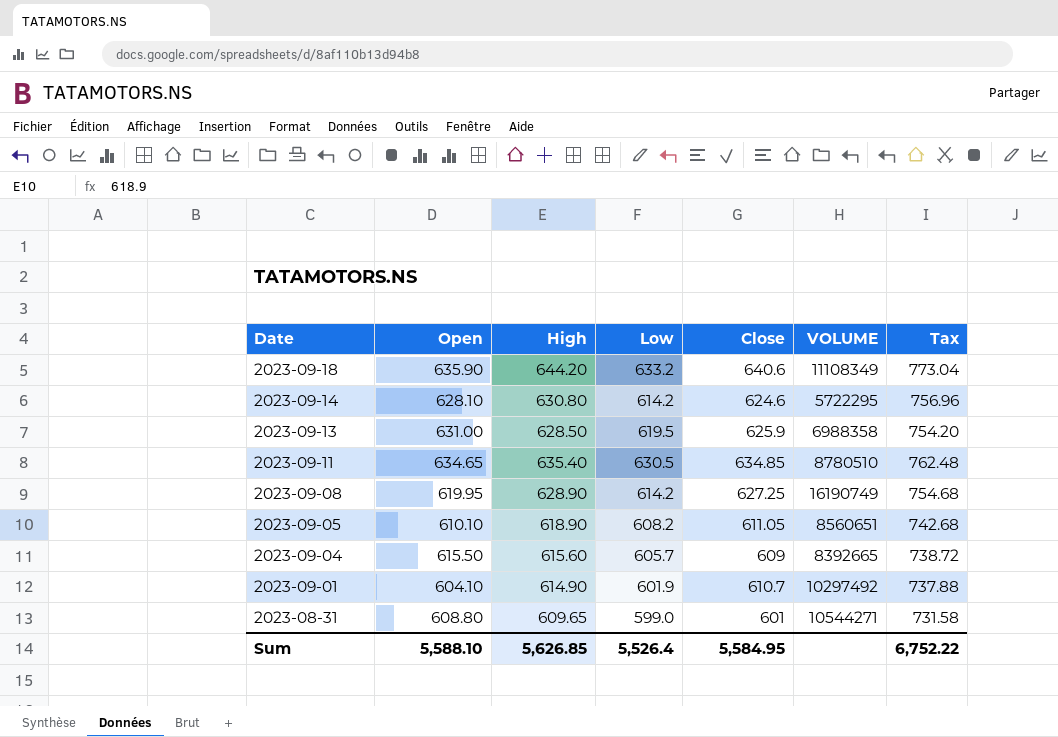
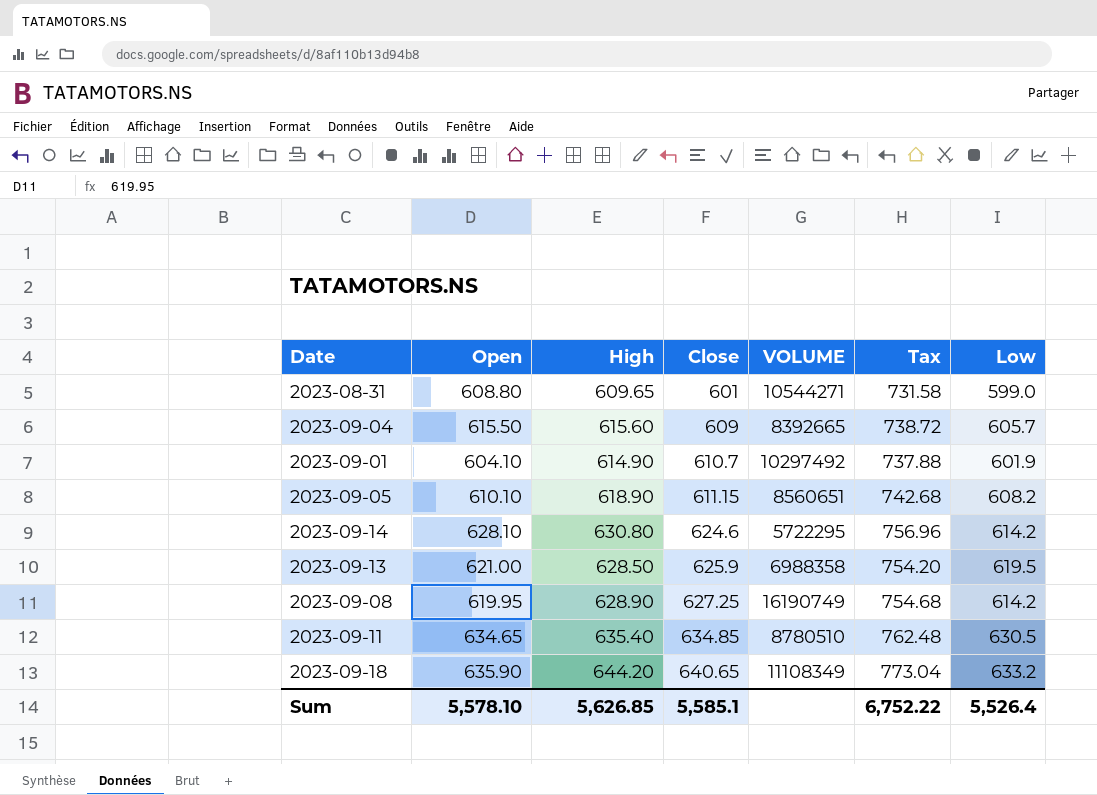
row order: Date descending -> Close ascending
column Low | position: 4 -> 7
2023-09-05 | Close: 611.05 -> 611.15
2023-09-13 | Open: 631.00 -> 621.00
2023-09-18 | Close: 640.6 -> 640.65
Sum | Open: 5,588.10 -> 5,578.10
Sum | Close: 5,584.95 -> 5,585.1

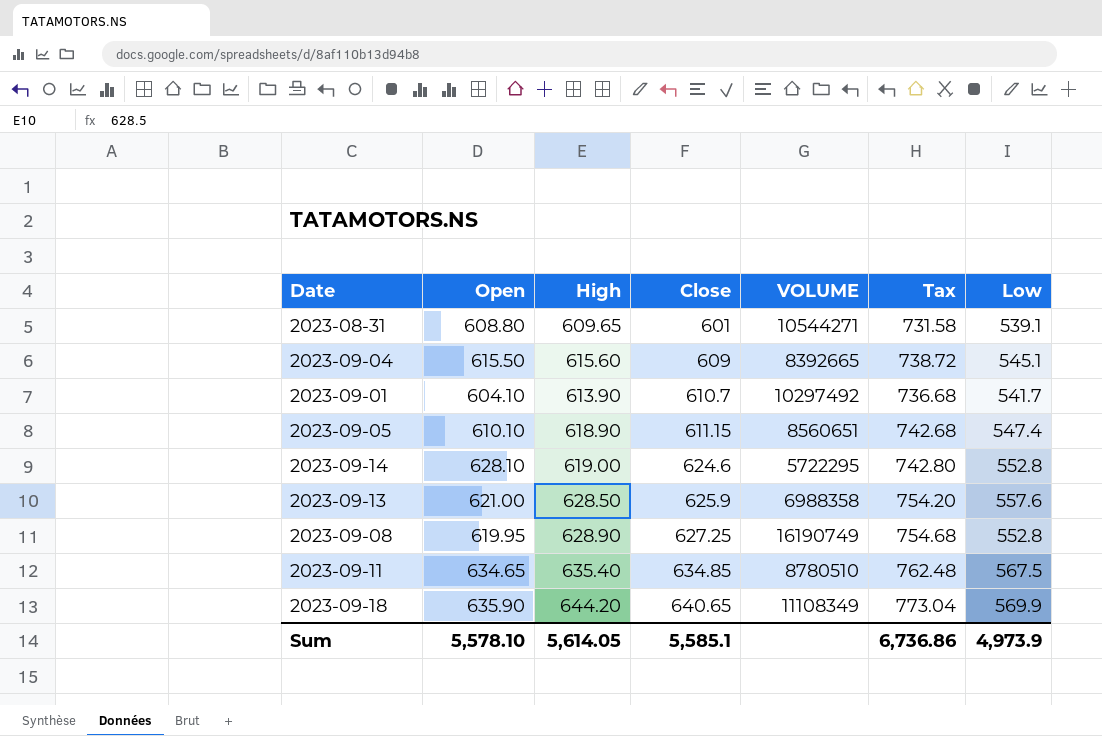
2023-08-31 | Low: 599.0 -> 539.1
2023-09-04 | Low: 605.7 -> 545.1
2023-09-01 | High: 614.90 -> 613.90
2023-09-01 | Tax: 737.88 -> 736.68
2023-09-01 | Low: 601.9 -> 541.7
2023-09-05 | Low: 608.2 -> 547.4
2023-09-14 | High: 630.80 -> 619.00
2023-09-14 | Tax: 756.96 -> 742.80
2023-09-14 | Low: 614.2 -> 552.8
2023-09-13 | Low: 619.5 -> 557.6
2023-09-08 | Low: 614.2 -> 552.8
2023-09-11 | Low: 630.5 -> 567.5
2023-09-18 | Low: 633.2 -> 569.9
Sum | High: 5,626.85 -> 5,614.05
Sum | Tax: 6,752.22 -> 6,736.86
Sum | Low: 5,526.4 -> 4,973.9

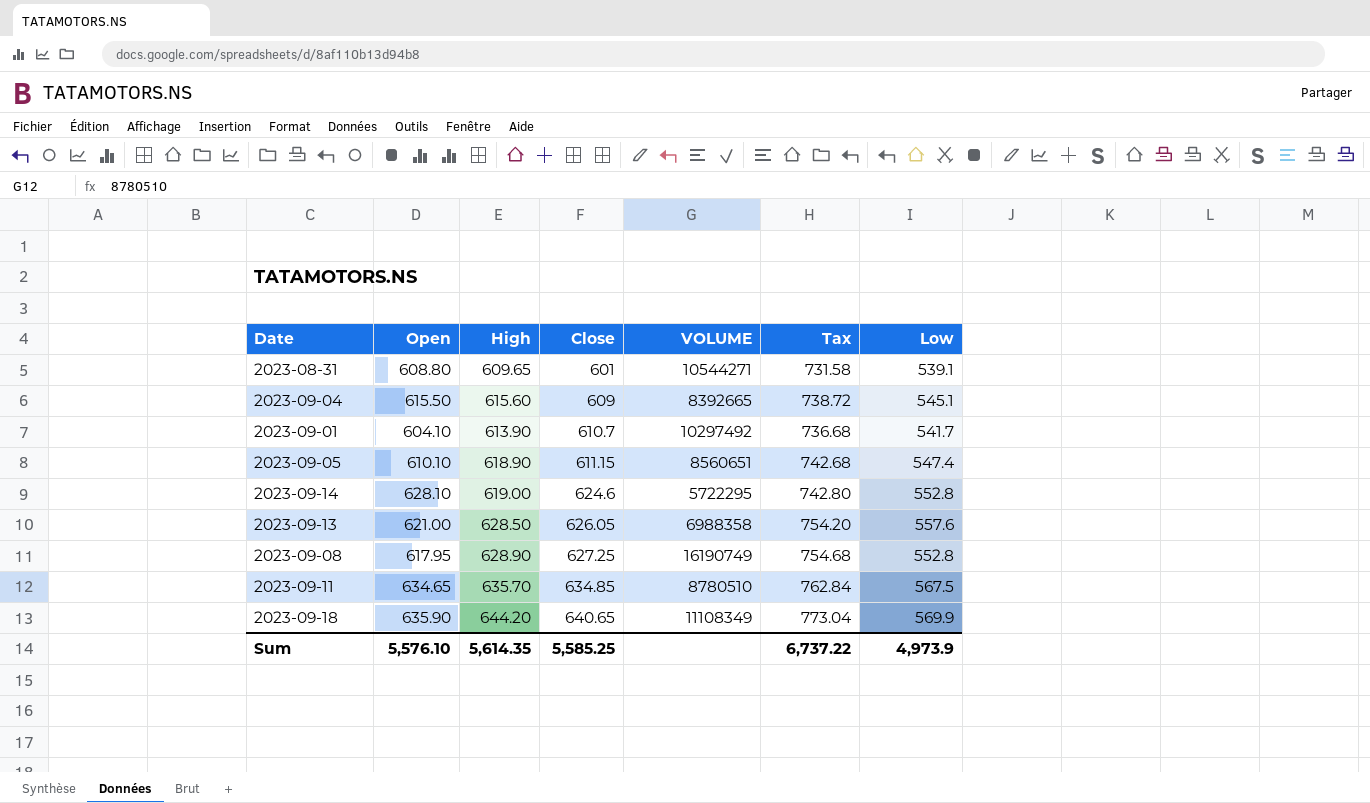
2023-09-13 | Close: 625.9 -> 626.05
2023-09-08 | Open: 619.95 -> 617.95
2023-09-11 | High: 635.40 -> 635.70
2023-09-11 | Tax: 762.48 -> 762.84
Sum | Open: 5,578.10 -> 5,576.10
Sum | High: 5,614.05 -> 5,614.35
Sum | Close: 5,585.1 -> 5,585.25
Sum | Tax: 6,736.86 -> 6,737.22

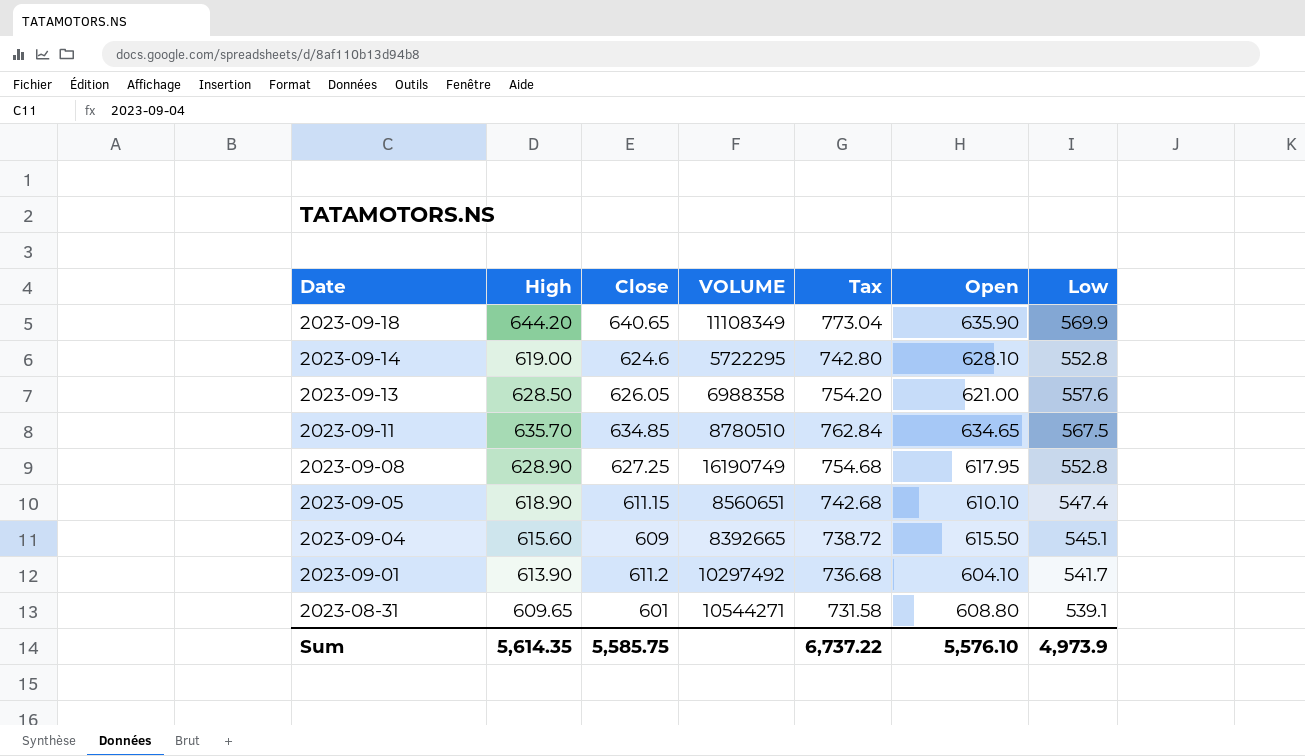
row order: Close ascending -> Date descending
column Open | position: 2 -> 6
2023-09-01 | Close: 610.7 -> 611.2
Sum | Close: 5,585.25 -> 5,585.75

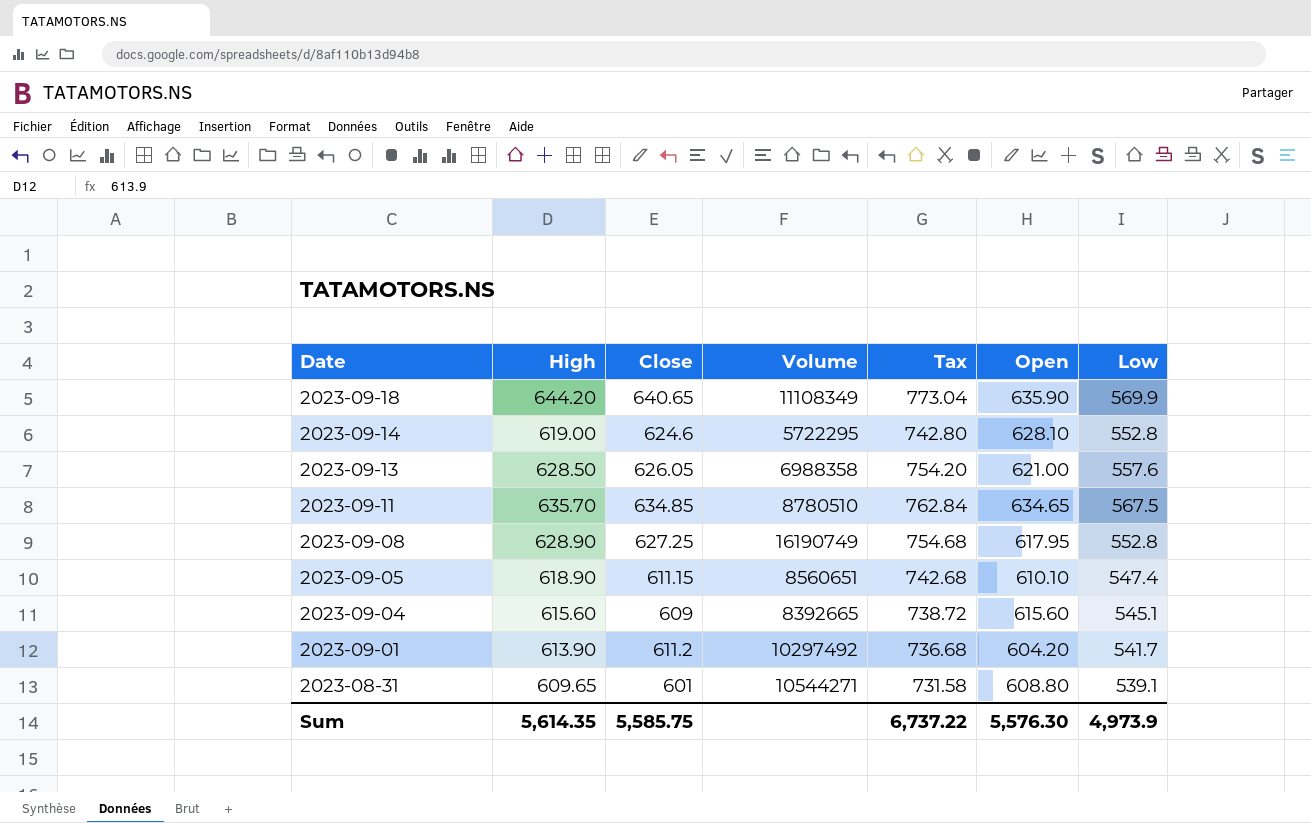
column name: VOLUME -> Volume
2023-09-04 | Open: 615.50 -> 615.60
2023-09-01 | Open: 604.10 -> 604.20
Sum | Open: 5,576.10 -> 5,576.30

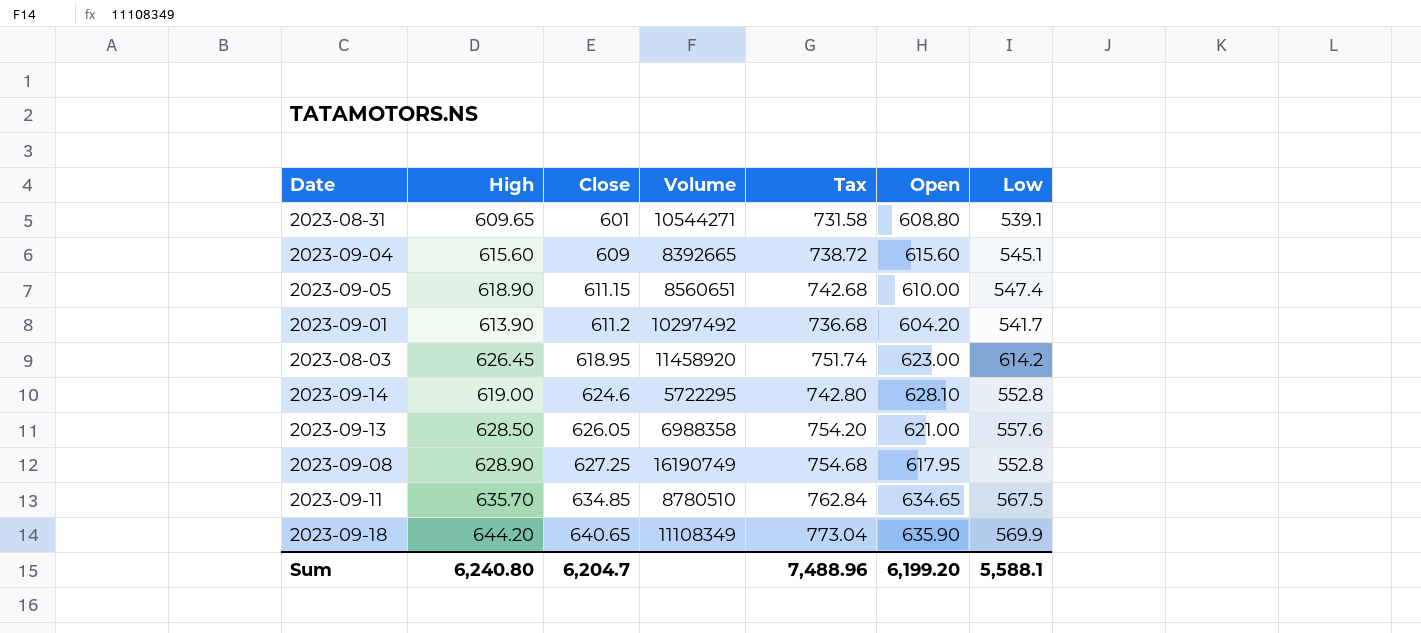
row order: Date descending -> Close ascending
2023-09-05 | Open: 610.10 -> 610.00
row 2023-08-03: none -> 626.45 | 618.95 | 11458920 | 751.74 | 623.00 | 614.2
Sum | High: 5,614.35 -> 6,240.80
Sum | Close: 5,585.75 -> 6,204.7
Sum | Tax: 6,737.22 -> 7,488.96
Sum | Open: 5,576.30 -> 6,199.20
Sum | Low: 4,973.9 -> 5,588.1

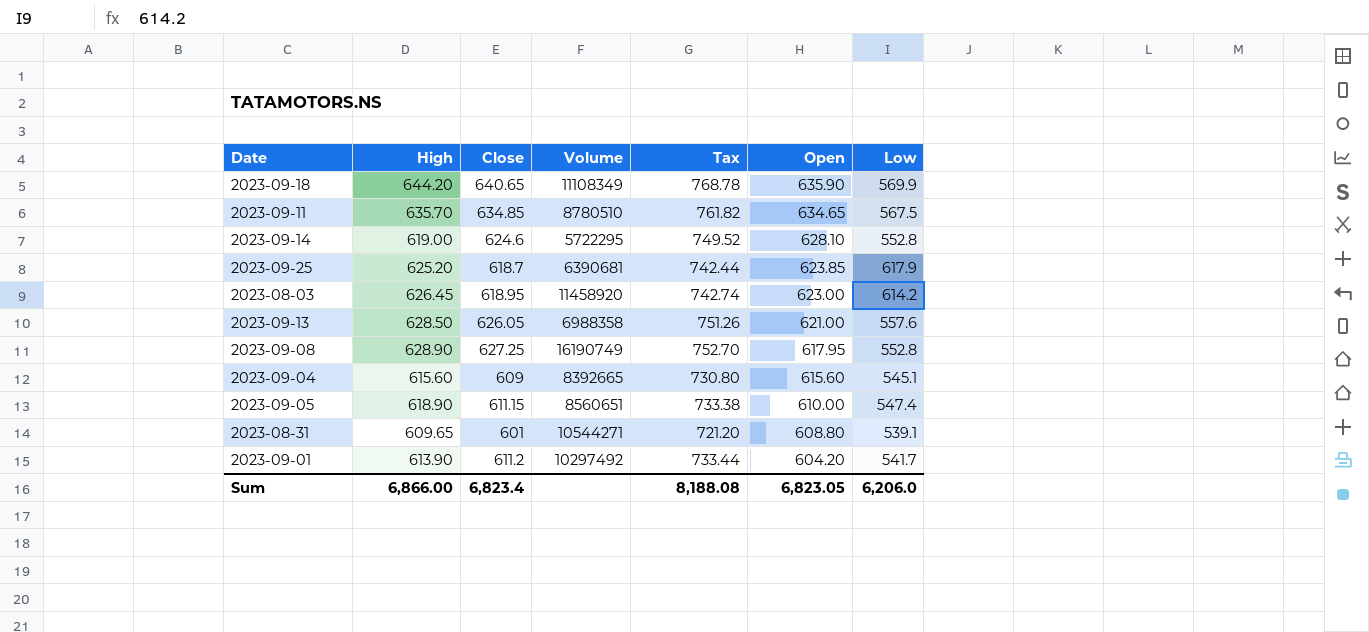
row order: Close ascending -> Open descending
column Tax | formula: [High] * 1.2 -> [Close] * 1.2
row 2023-09-25: none -> 625.20 | 618.7 | 6390681 | 742.44 | 623.85 | 617.9
Sum | High: 6,240.80 -> 6,866.00
Sum | Close: 6,204.7 -> 6,823.4
Sum | Tax: 7,488.96 -> 8,188.08
Sum | Open: 6,199.20 -> 6,823.05
Sum | Low: 5,588.1 -> 6,206.0

